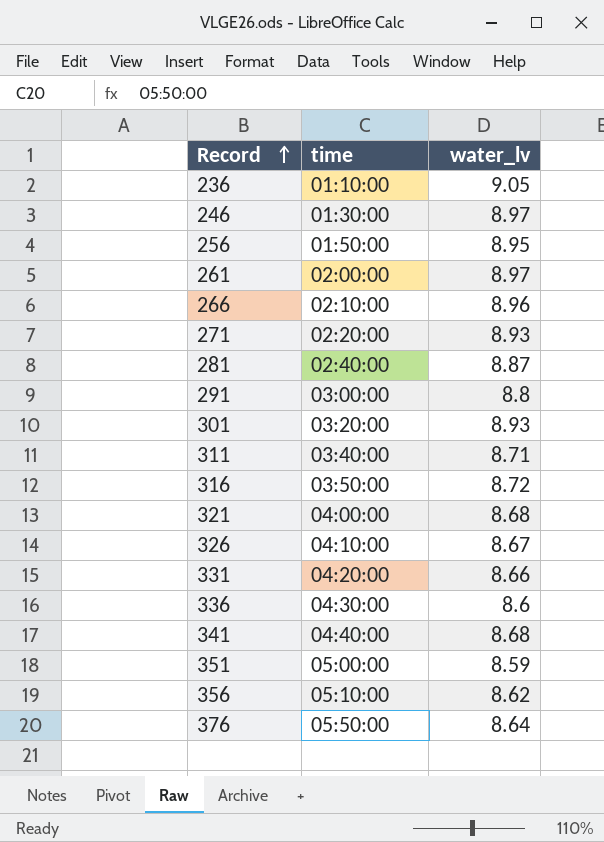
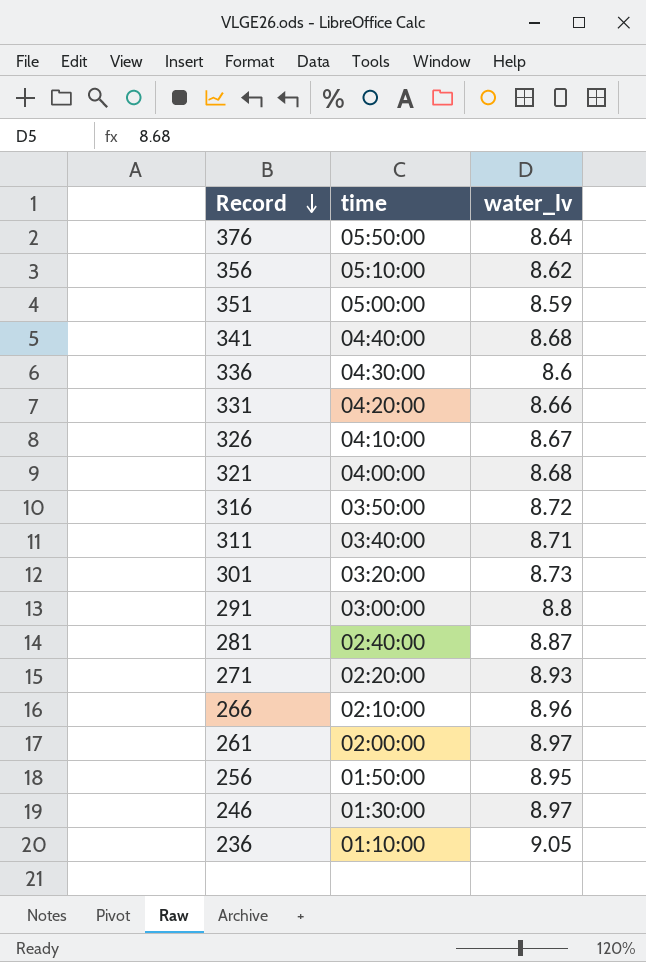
row order: Record ascending -> Record descending
301 | water_lv: 8.93 -> 8.73

